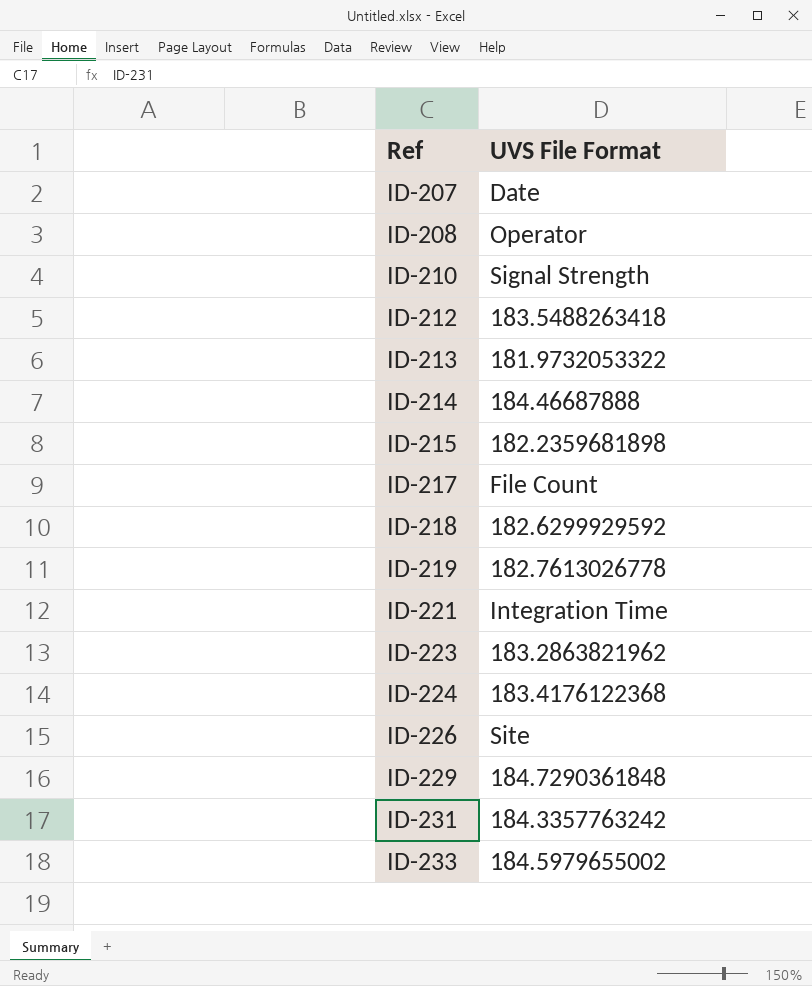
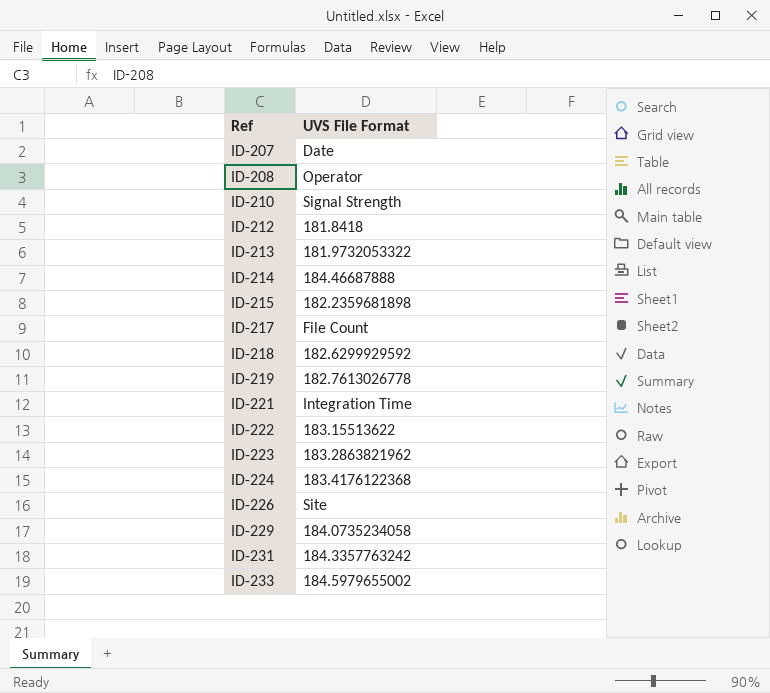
ID-212 | UVS File Format: 183.5488263418 -> 181.8418
row ID-222: none -> 183.15513622
ID-229 | UVS File Format: 184.7290361848 -> 184.0735234058

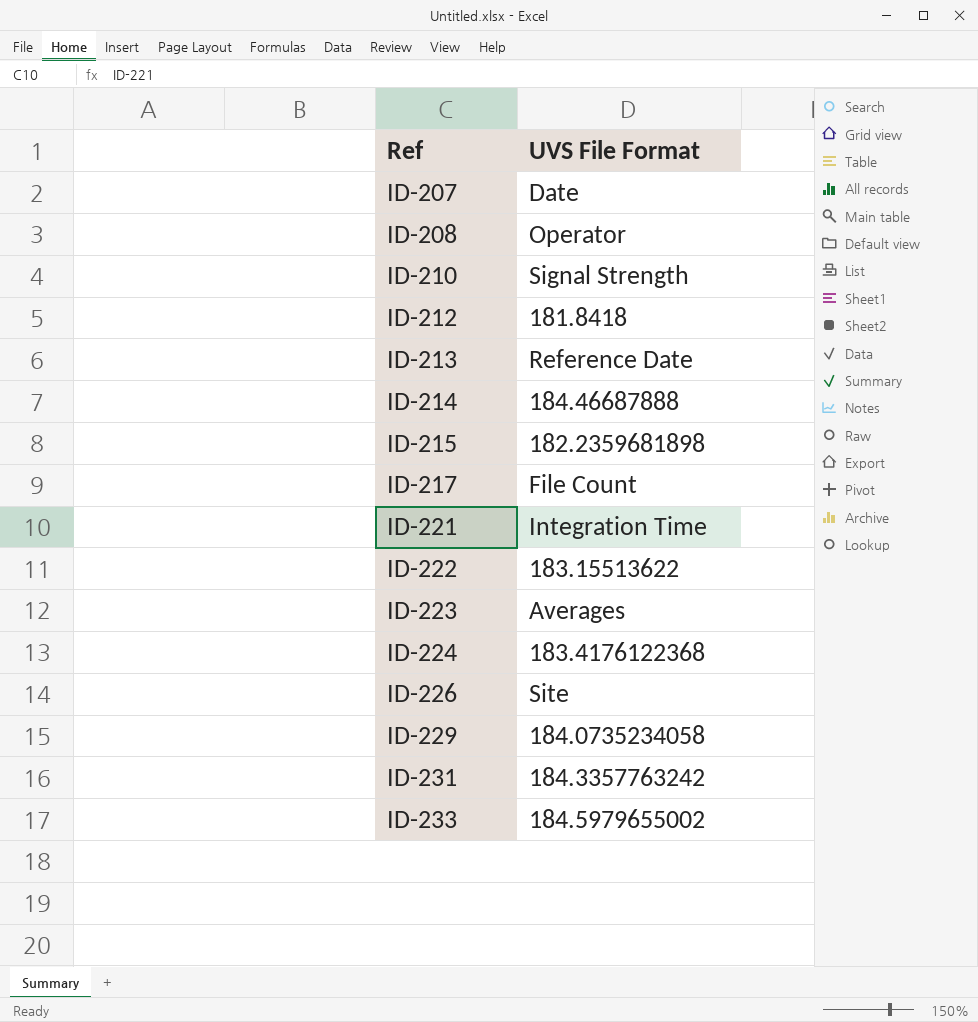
row ID-218: 182.6299929592 -> none
row ID-219: 182.7613026778 -> none
ID-213 | UVS File Format: 181.9732053322 -> Reference Date
ID-223 | UVS File Format: 183.2863821962 -> Averages

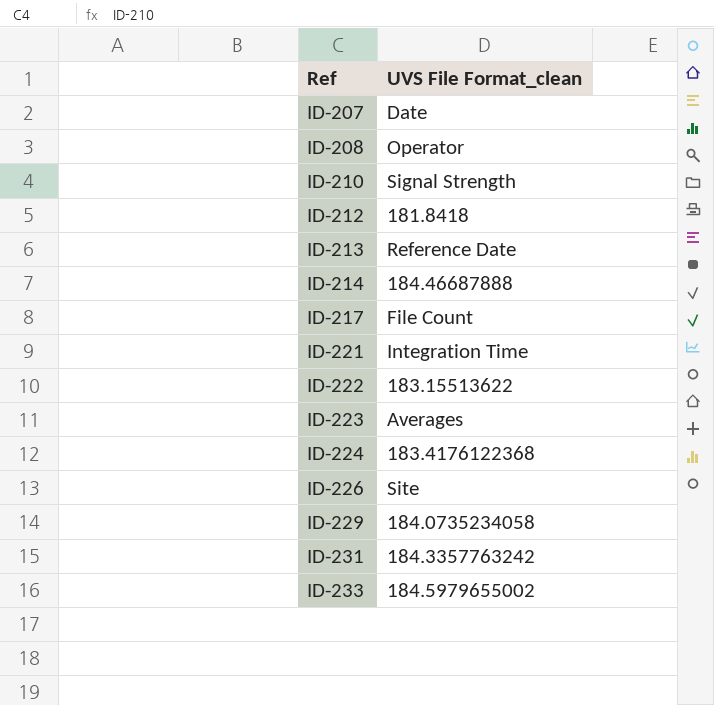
column name: UVS File Format -> UVS File Format_clean
row ID-215: 182.2359681898 -> none

